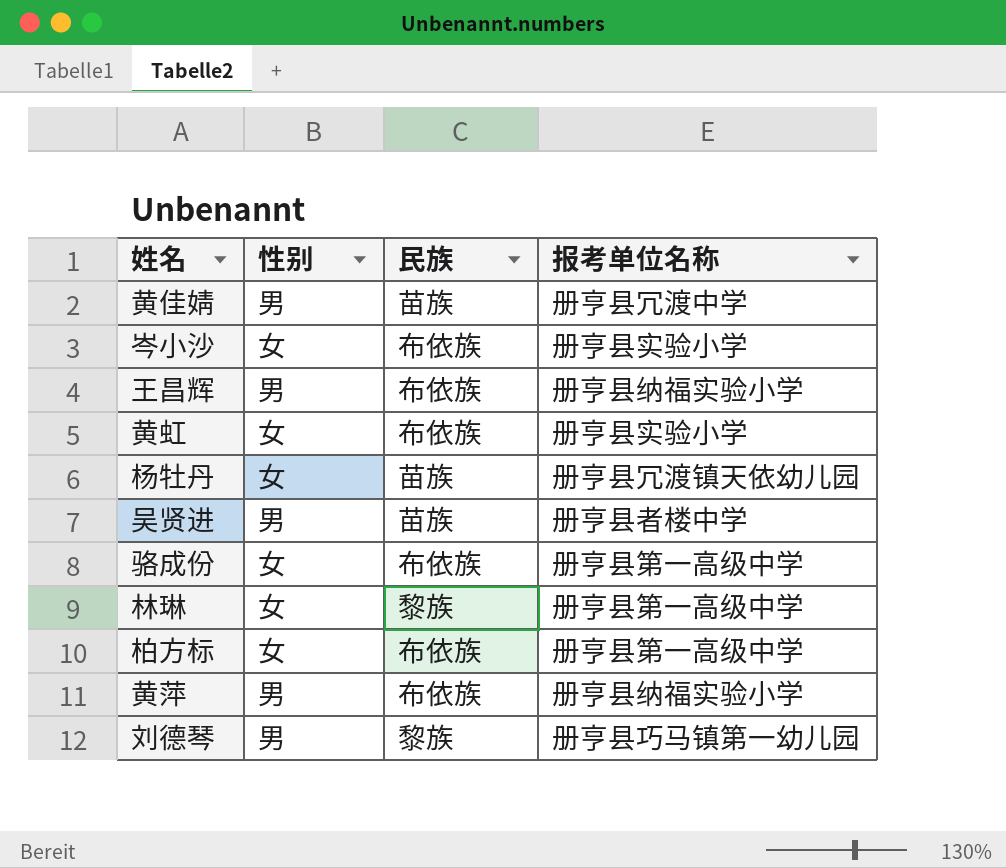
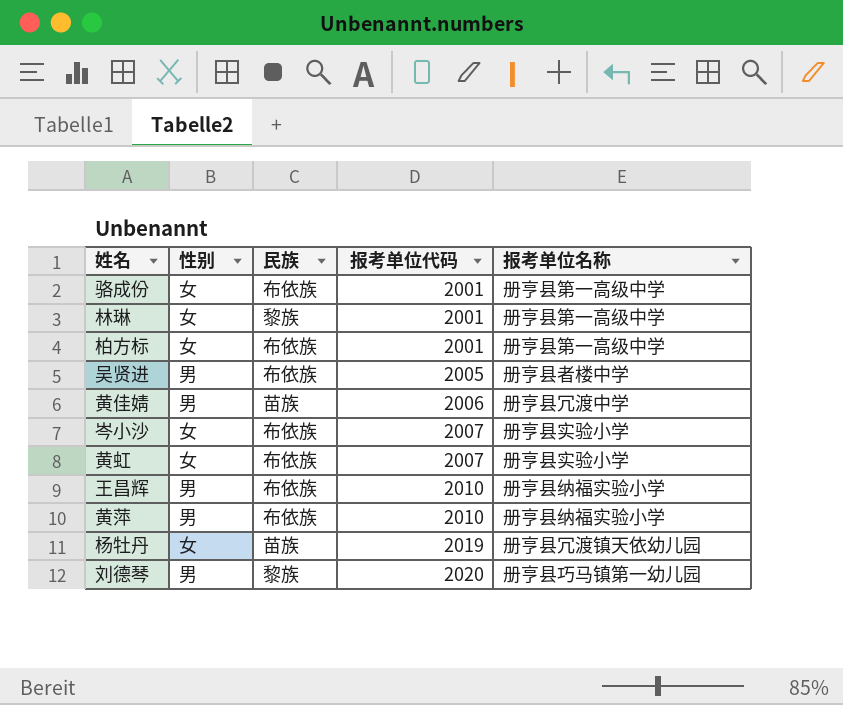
row order: none -> 报考单位代码 ascending
column 报考单位代码 | position: none -> 4
吴贤进 | 民族: 苗族 -> 布依族

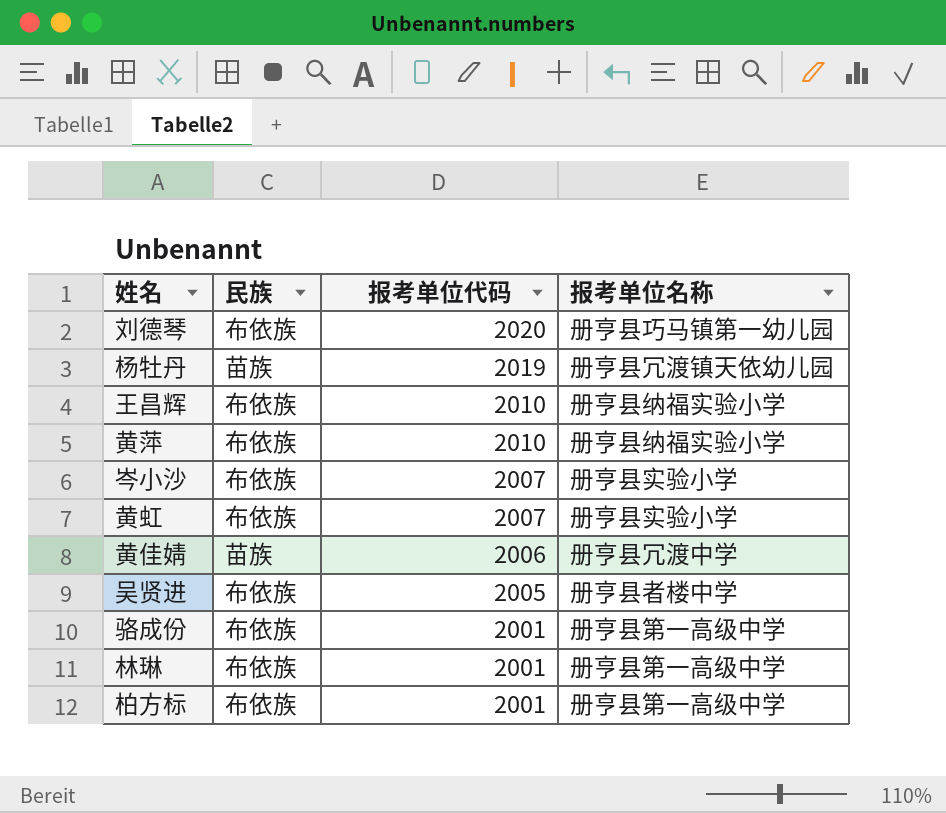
row order: 报考单位代码 ascending -> 报考单位代码 descending
column 性别 | position: 2 -> none
刘德琴 | 民族: 黎族 -> 布依族
林琳 | 民族: 黎族 -> 布依族

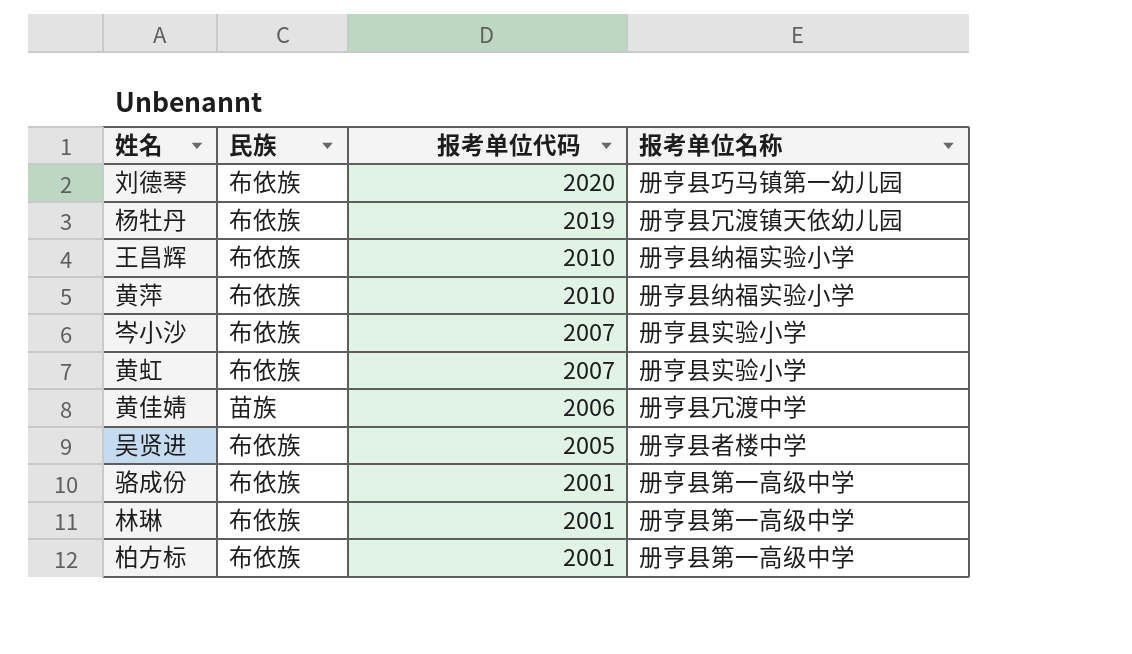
杨牡丹 | 民族: 苗族 -> 布依族

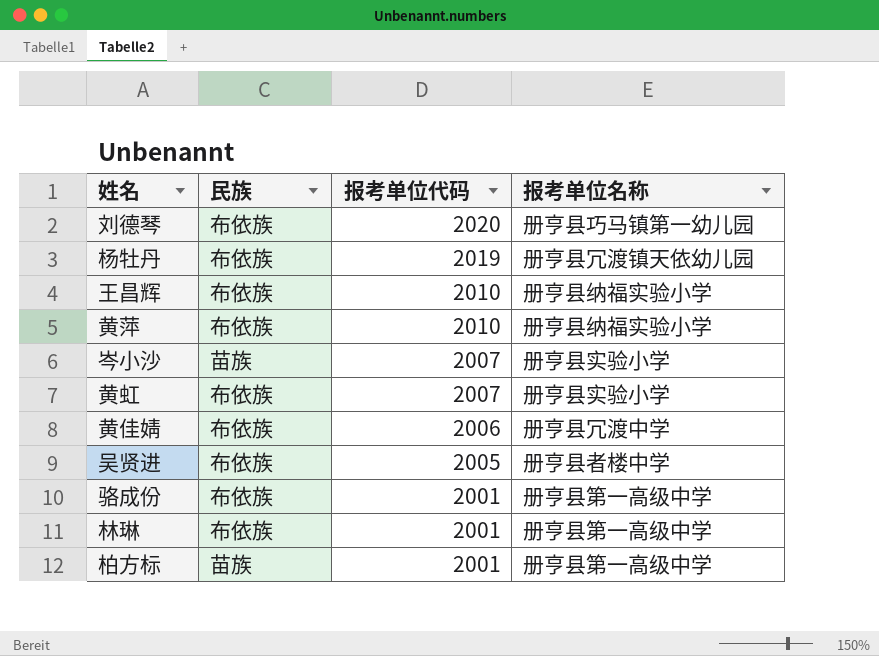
岑小沙 | 民族: 布依族 -> 苗族
黄佳婧 | 民族: 苗族 -> 布依族
柏方标 | 民族: 布依族 -> 苗族

